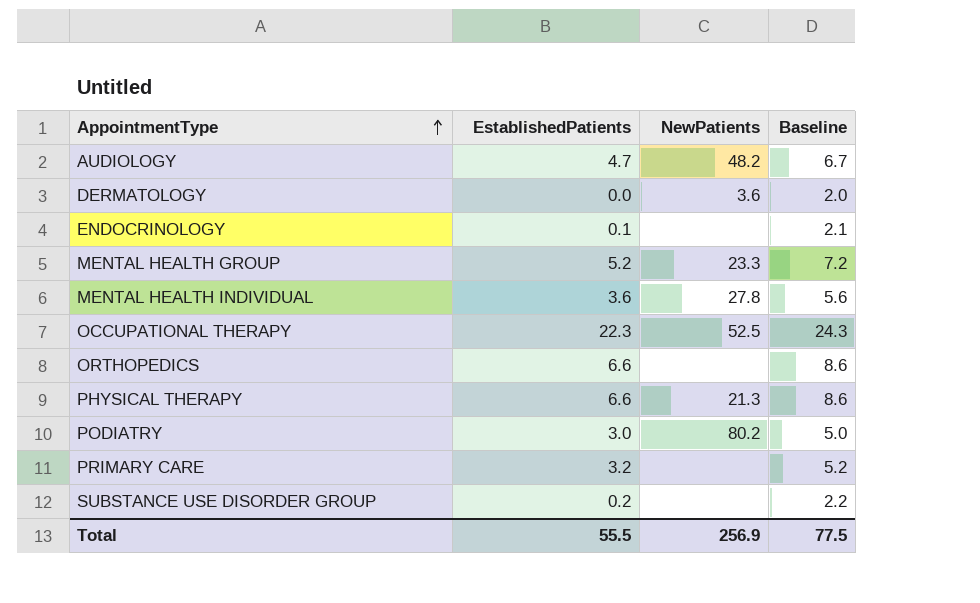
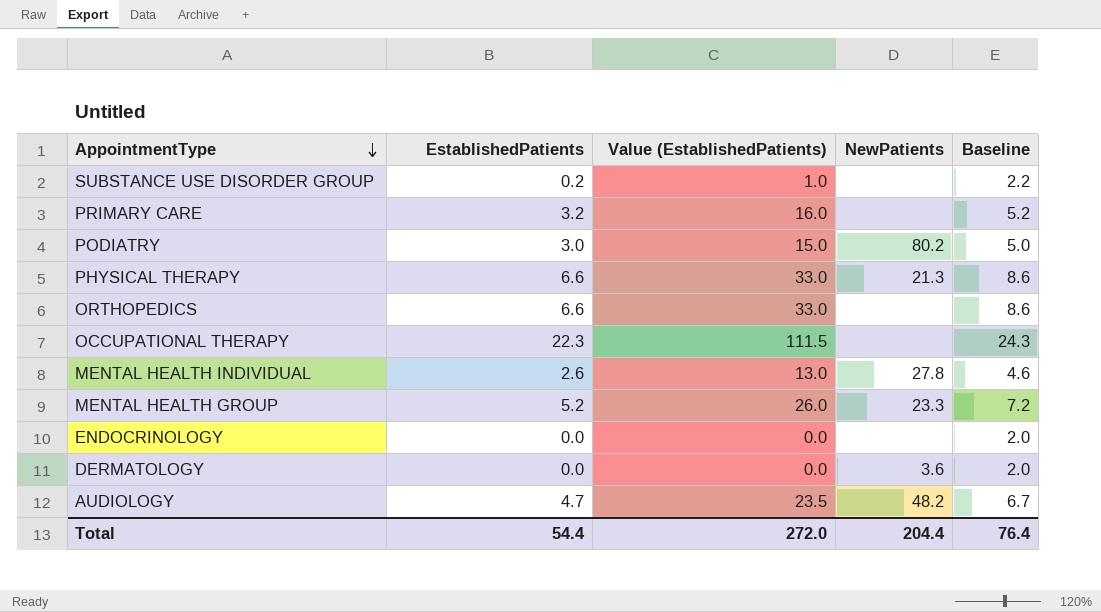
row order: AppointmentType ascending -> AppointmentType descending
column Value (EstablishedPatients) | formula: none -> [EstablishedPatients] * 5
OCCUPATIONAL THERAPY | NewPatients: 52.5 -> none
MENTAL HEALTH INDIVIDUAL | EstablishedPatients: 3.6 -> 2.6
MENTAL HEALTH INDIVIDUAL | Baseline: 5.6 -> 4.6
ENDOCRINOLOGY | EstablishedPatients: 0.1 -> 0.0
ENDOCRINOLOGY | Baseline: 2.1 -> 2.0
Total | EstablishedPatients: 55.5 -> 54.4
Total | NewPatients: 256.9 -> 204.4
Total | Baseline: 77.5 -> 76.4

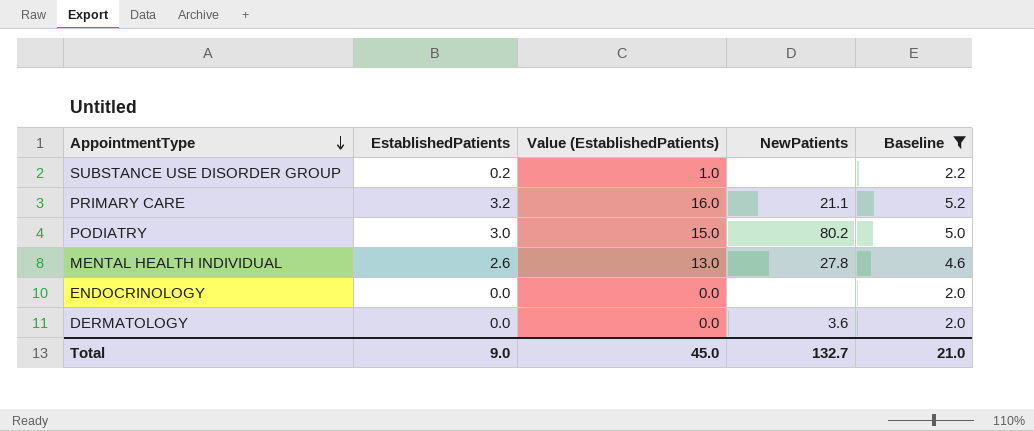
filter: none -> Baseline <= 5.2
PRIMARY CARE | NewPatients: none -> 21.1
Total | EstablishedPatients: 54.4 -> 9.0
Total | Value (EstablishedPatients): 272.0 -> 45.0
Total | NewPatients: 204.4 -> 132.7
Total | Baseline: 76.4 -> 21.0

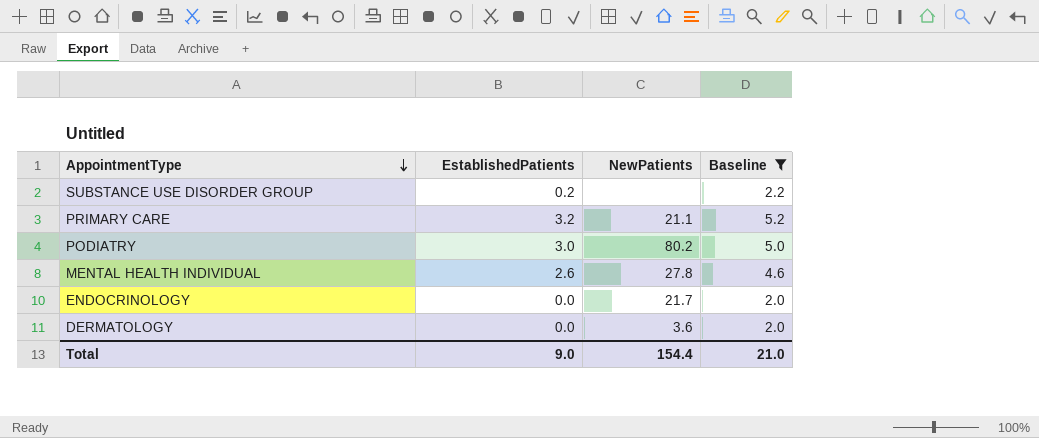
column Value (EstablishedPatients) | formula: [EstablishedPatients] * 5 -> none
ENDOCRINOLOGY | NewPatients: none -> 21.7
Total | NewPatients: 132.7 -> 154.4

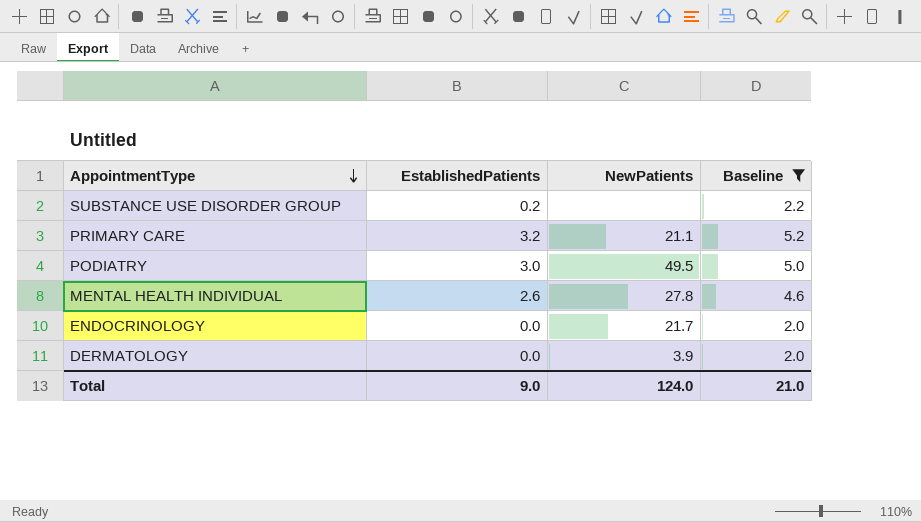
PODIATRY | NewPatients: 80.2 -> 49.5
DERMATOLOGY | NewPatients: 3.6 -> 3.9
Total | NewPatients: 154.4 -> 124.0

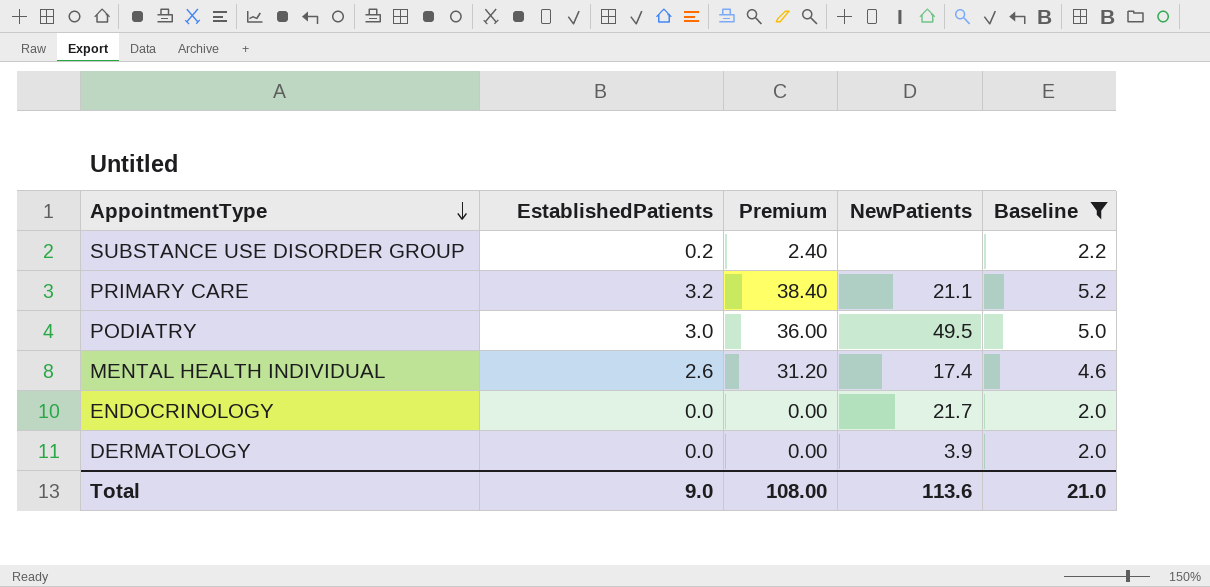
column Premium | formula: none -> [EstablishedPatients] * 12
MENTAL HEALTH INDIVIDUAL | NewPatients: 27.8 -> 17.4
Total | NewPatients: 124.0 -> 113.6

